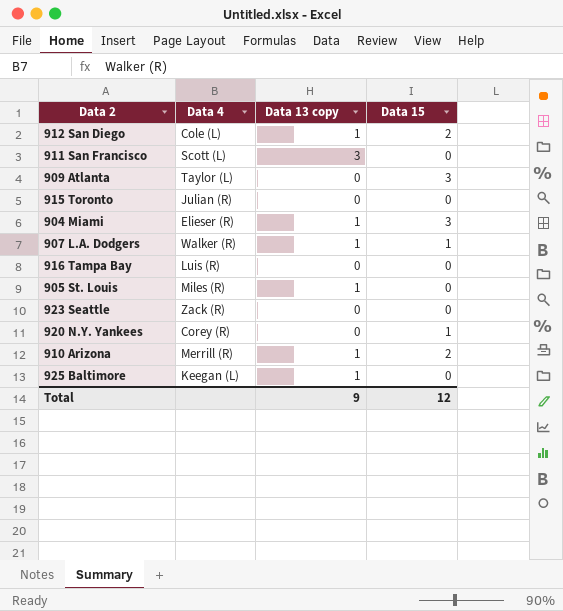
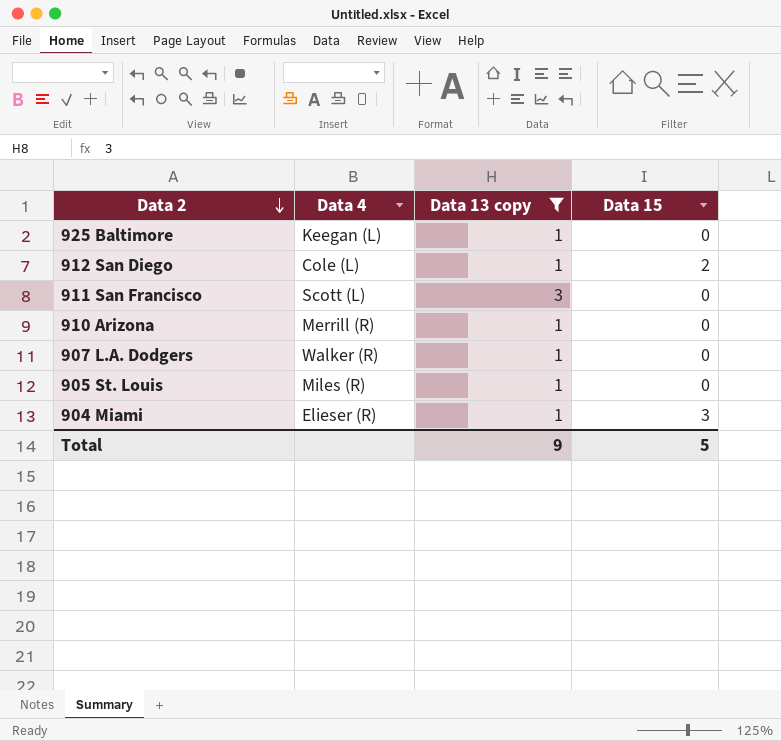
filter: none -> Data 13 copy != 0
row order: none -> Data 2 descending
910 Arizona | Data 15: 2 -> 0
907 L.A. Dodgers | Data 15: 1 -> 0
Total | Data 15: 12 -> 5

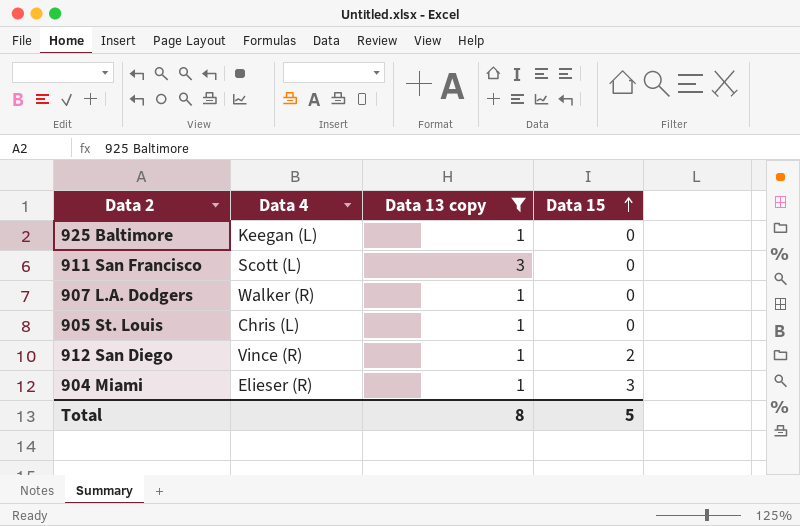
row order: Data 2 descending -> Data 15 ascending
row 910 Arizona: Merrill (R) | 1 | 0 -> none
905 St. Louis | Data 4: Miles (R) -> Chris (L)
912 San Diego | Data 4: Cole (L) -> Vince (R)
Total | Data 13 copy: 9 -> 8

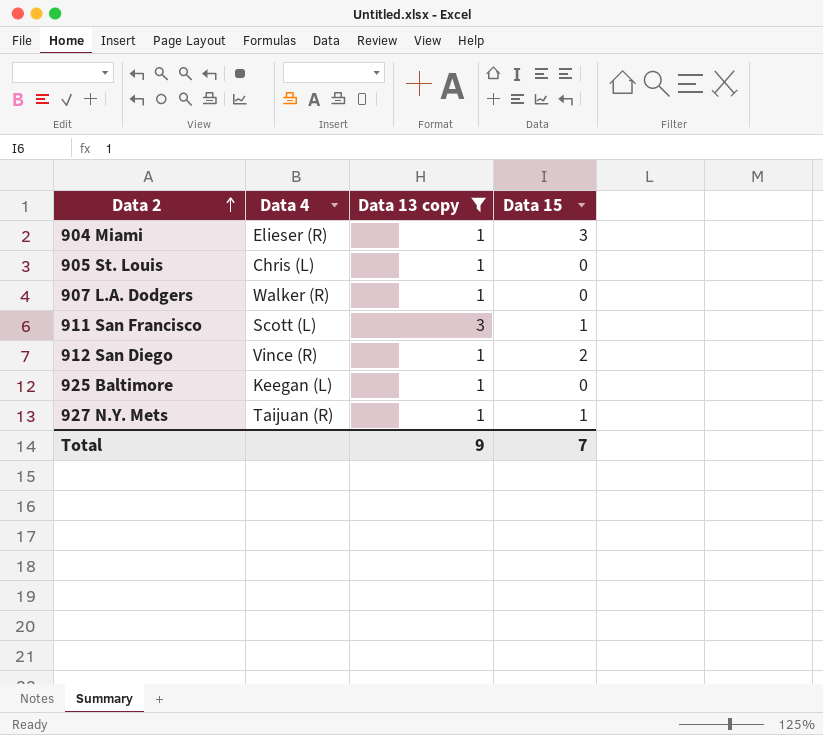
row order: Data 15 ascending -> Data 2 ascending
911 San Francisco | Data 15: 0 -> 1
row 927 N.Y. Mets: none -> Taijuan (R) | 1 | 1
Total | Data 13 copy: 8 -> 9
Total | Data 15: 5 -> 7

